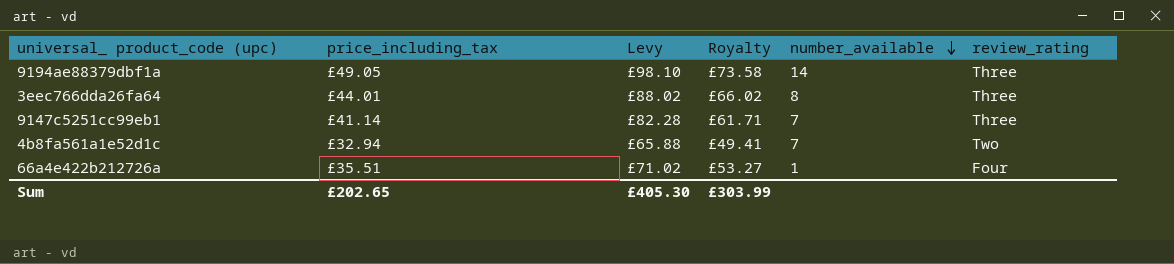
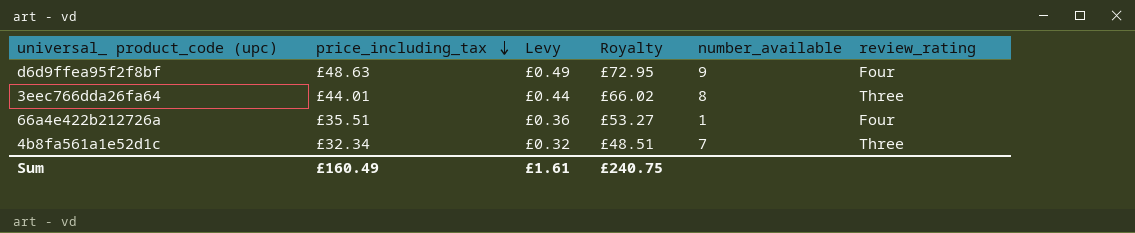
row order: number_available descending -> price_including_tax descending
column Levy | formula: [price_including_tax] * 2 -> [price_including_tax] * 0.01
row 9194ae88379dbf1a: £49.05 | £98.10 | £73.58 | 14 | Three -> none
row 9147c5251cc99eb1: £41.14 | £82.28 | £61.71 | 7 | Three -> none
row d6d9ffea95f2f8bf: none -> £48.63 | £0.49 | £72.95 | 9 | Four
4b8fa561a1e52d1c | price_including_tax: £32.94 -> £32.34
4b8fa561a1e52d1c | Royalty: £49.41 -> £48.51
4b8fa561a1e52d1c | review_rating: Two -> Three
Sum | price_including_tax: £202.65 -> £160.49
Sum | Levy: £405.30 -> £1.61
Sum | Royalty: £303.99 -> £240.75

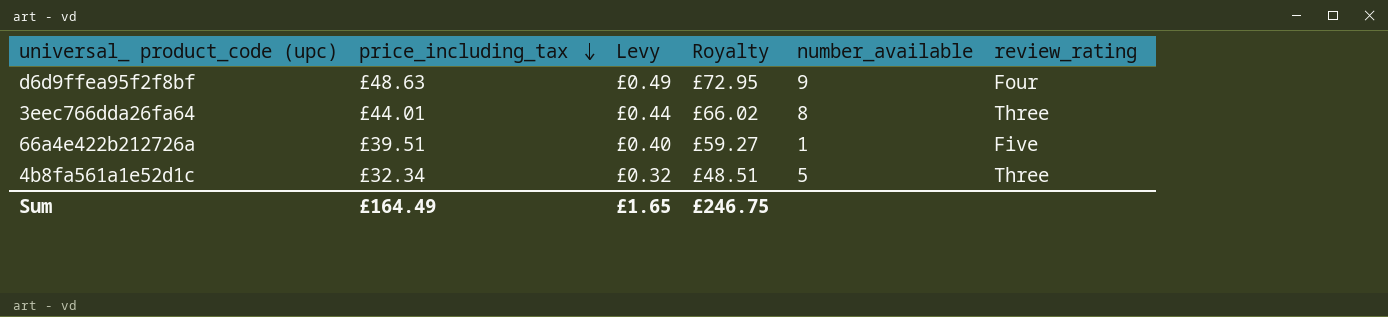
66a4e422b212726a | price_including_tax: £35.51 -> £39.51
66a4e422b212726a | Levy: £0.36 -> £0.40
66a4e422b212726a | Royalty: £53.27 -> £59.27
66a4e422b212726a | review_rating: Four -> Five
4b8fa561a1e52d1c | number_available: 7 -> 5
Sum | price_including_tax: £160.49 -> £164.49
Sum | Levy: £1.61 -> £1.65
Sum | Royalty: £240.75 -> £246.75

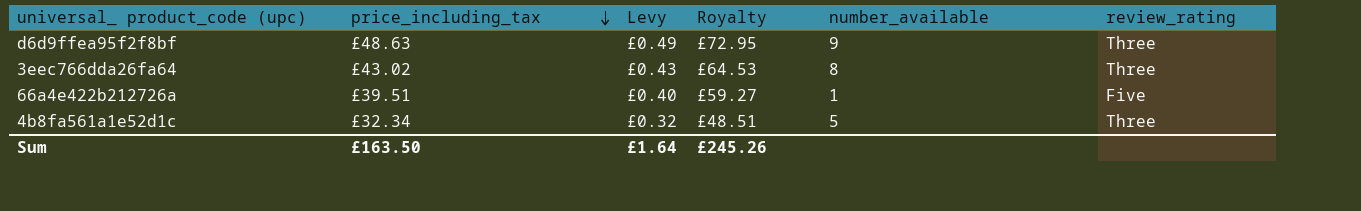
d6d9ffea95f2f8bf | review_rating: Four -> Three
3eec766dda26fa64 | price_including_tax: £44.01 -> £43.02
3eec766dda26fa64 | Levy: £0.44 -> £0.43
3eec766dda26fa64 | Royalty: £66.02 -> £64.53
Sum | price_including_tax: £164.49 -> £163.50
Sum | Levy: £1.65 -> £1.64
Sum | Royalty: £246.75 -> £245.26

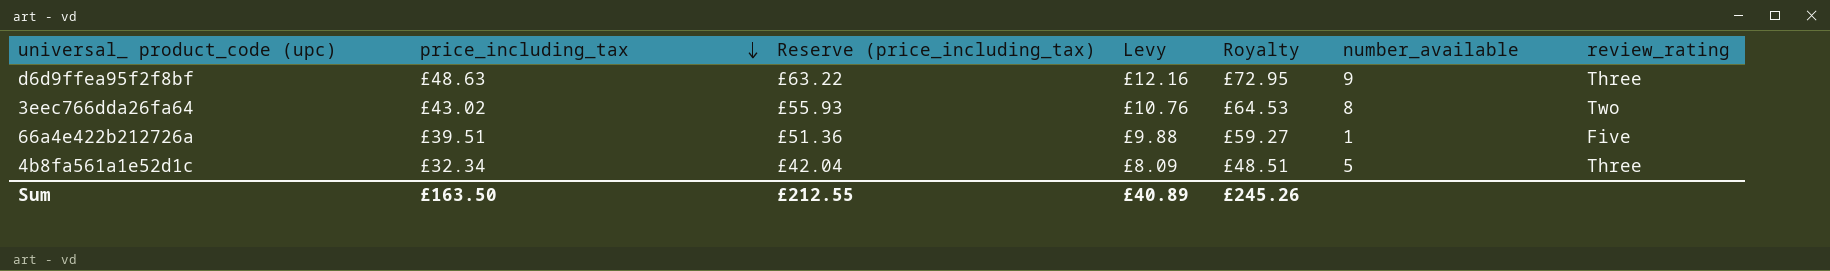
column Reserve (price_including_tax) | formula: none -> [price_including_tax] * 1.3
column Levy | formula: [price_including_tax] * 0.01 -> [price_including_tax] * 0.25
3eec766dda26fa64 | review_rating: Three -> Two
Sum | Levy: £1.64 -> £40.89

